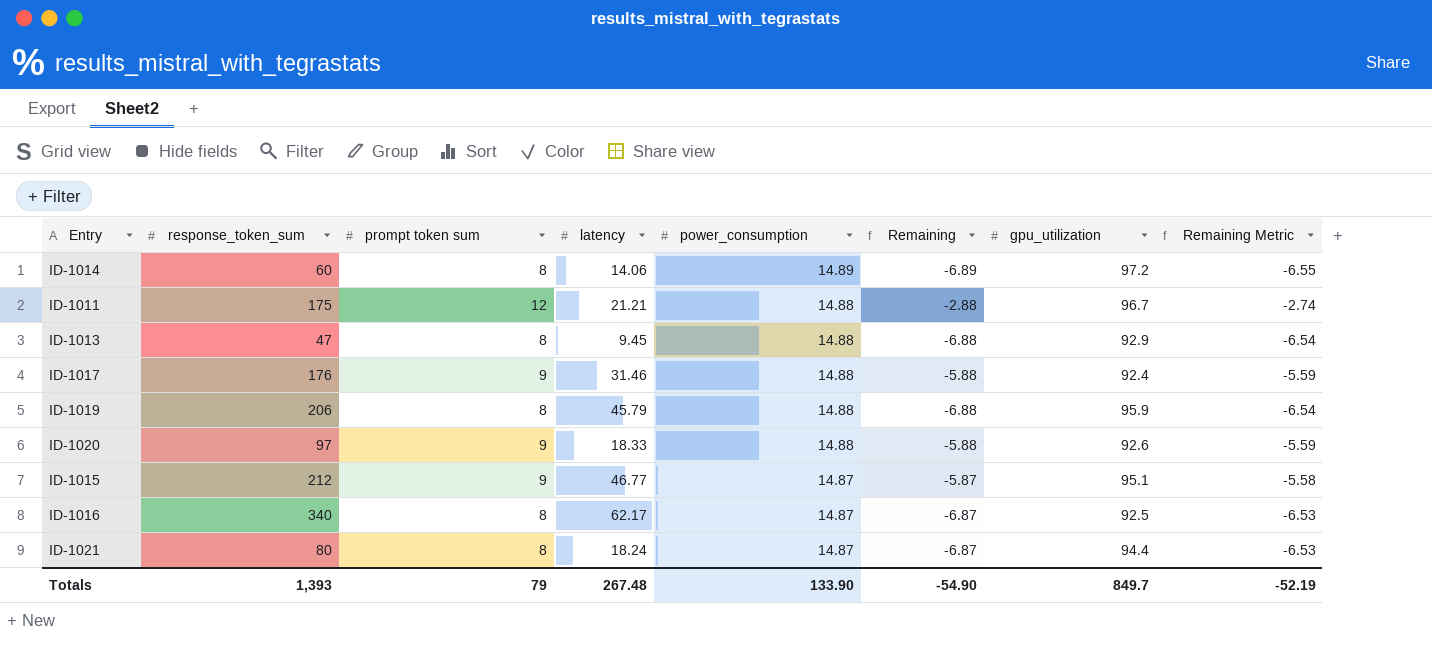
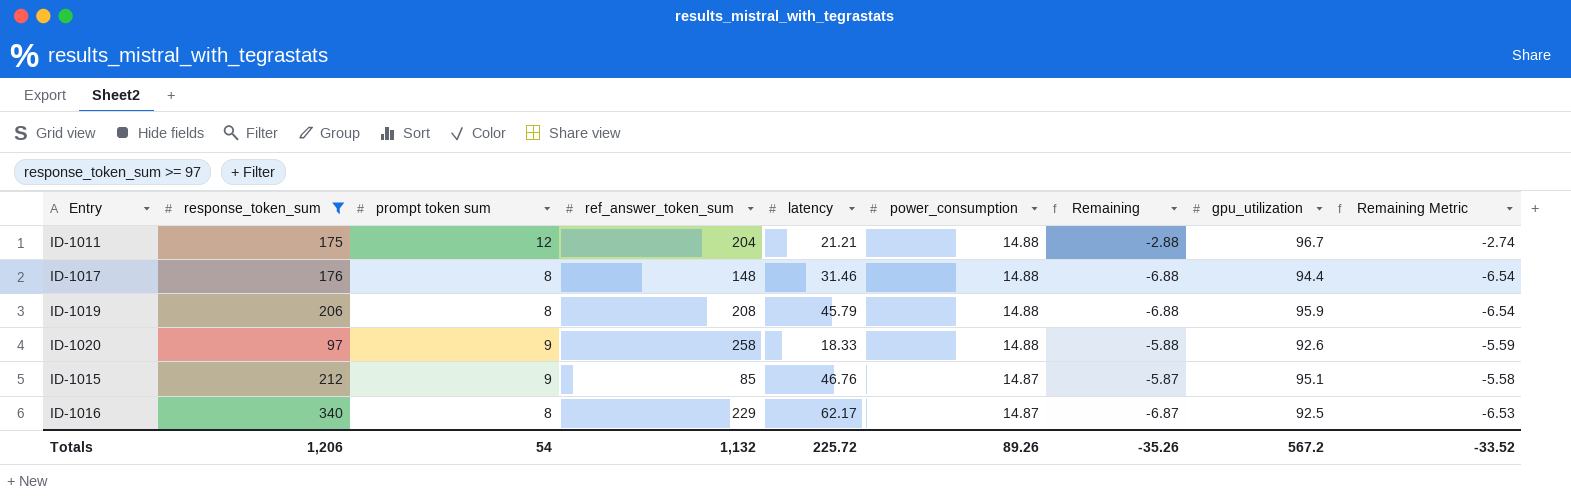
filter: none -> response_token_sum >= 97
column ref_answer_token_sum | position: none -> 4
ID-1017 | prompt token sum: 9 -> 8
ID-1017 | Remaining: -5.88 -> -6.88
ID-1017 | gpu_utilization: 92.4 -> 94.4
ID-1017 | Remaining Metric: -5.59 -> -6.54
ID-1015 | latency: 46.77 -> 46.76
Totals | response_token_sum: 1,393 -> 1,206
Totals | prompt token sum: 79 -> 54
Totals | latency: 267.48 -> 225.72
Totals | power_consumption: 133.90 -> 89.26
Totals | Remaining: -54.90 -> -35.26
Totals | gpu_utilization: 849.7 -> 567.2
Totals | Remaining Metric: -52.19 -> -33.52

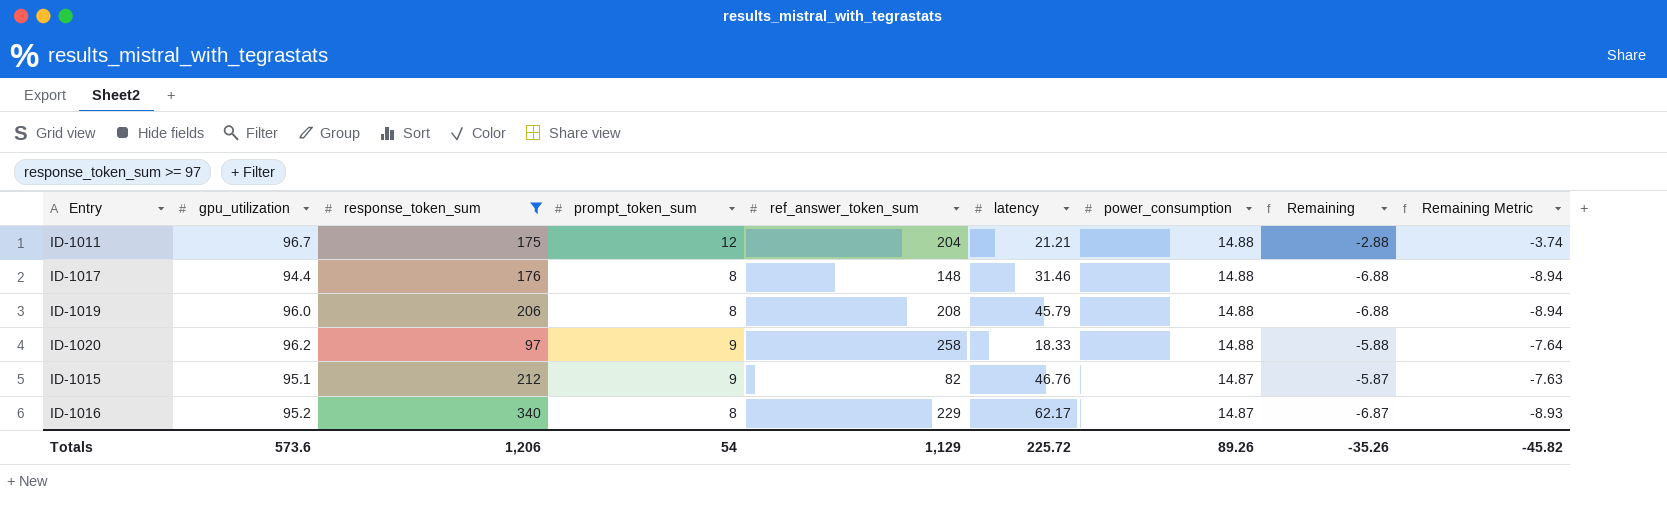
column gpu_utilization | position: 8 -> 2
column name: prompt token sum -> prompt_token_sum
column Remaining Metric | formula: [Remaining] * 0.95 -> [Remaining] * 1.3
ID-1019 | gpu_utilization: 95.9 -> 96.0
ID-1020 | gpu_utilization: 92.6 -> 96.2
ID-1015 | ref_answer_token_sum: 85 -> 82
ID-1016 | gpu_utilization: 92.5 -> 95.2
Totals | gpu_utilization: 567.2 -> 573.6
Totals | ref_answer_token_sum: 1,132 -> 1,129
Totals | Remaining Metric: -33.52 -> -45.82

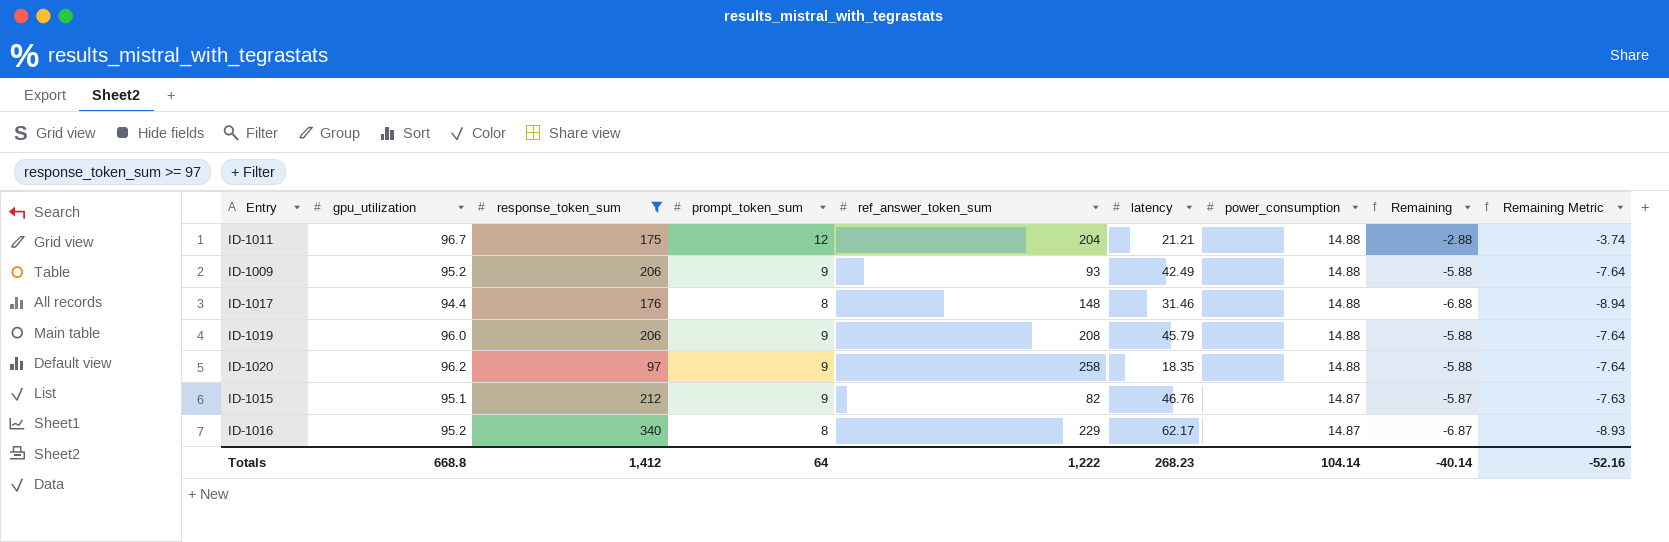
row ID-1009: none -> 95.2 | 206 | 9 | 93 | 42.49 | 14.88 | -5.88 | -7.64
ID-1019 | prompt_token_sum: 8 -> 9
ID-1019 | Remaining: -6.88 -> -5.88
ID-1019 | Remaining Metric: -8.94 -> -7.64
ID-1020 | latency: 18.33 -> 18.35
Totals | gpu_utilization: 573.6 -> 668.8
Totals | response_token_sum: 1,206 -> 1,412
Totals | prompt_token_sum: 54 -> 64
Totals | ref_answer_token_sum: 1,129 -> 1,222
Totals | latency: 225.72 -> 268.23
Totals | power_consumption: 89.26 -> 104.14
Totals | Remaining: -35.26 -> -40.14
Totals | Remaining Metric: -45.82 -> -52.16

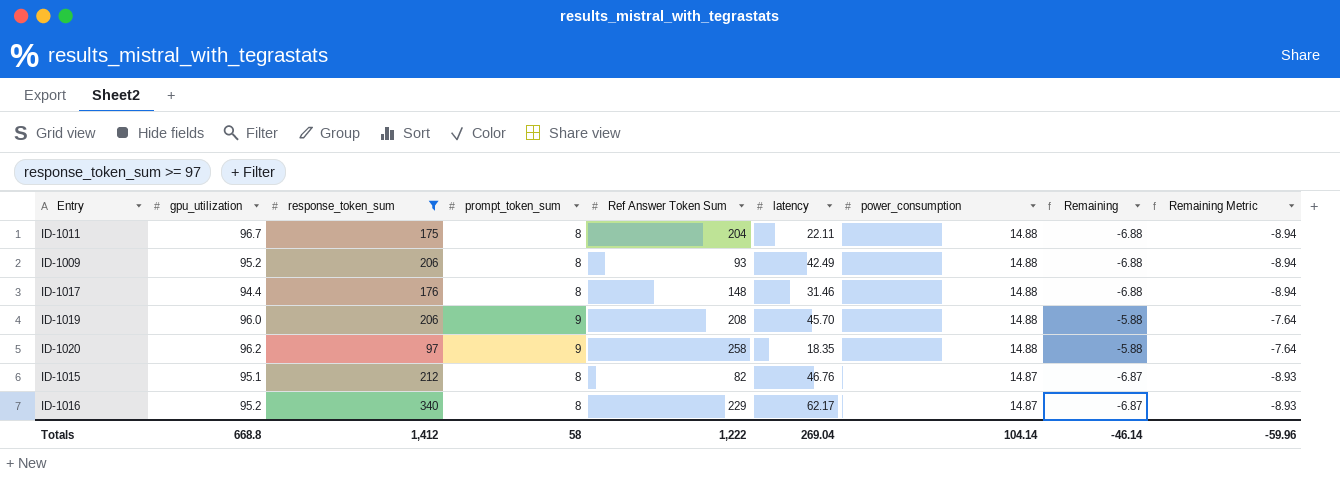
column name: ref_answer_token_sum -> Ref Answer Token Sum
ID-1011 | prompt_token_sum: 12 -> 8
ID-1011 | latency: 21.21 -> 22.11
ID-1011 | Remaining: -2.88 -> -6.88
ID-1011 | Remaining Metric: -3.74 -> -8.94
ID-1009 | prompt_token_sum: 9 -> 8
ID-1009 | Remaining: -5.88 -> -6.88
ID-1009 | Remaining Metric: -7.64 -> -8.94
ID-1019 | latency: 45.79 -> 45.70
ID-1015 | prompt_token_sum: 9 -> 8
ID-1015 | Remaining: -5.87 -> -6.87
ID-1015 | Remaining Metric: -7.63 -> -8.93
Totals | prompt_token_sum: 64 -> 58
Totals | latency: 268.23 -> 269.04
Totals | Remaining: -40.14 -> -46.14
Totals | Remaining Metric: -52.16 -> -59.96

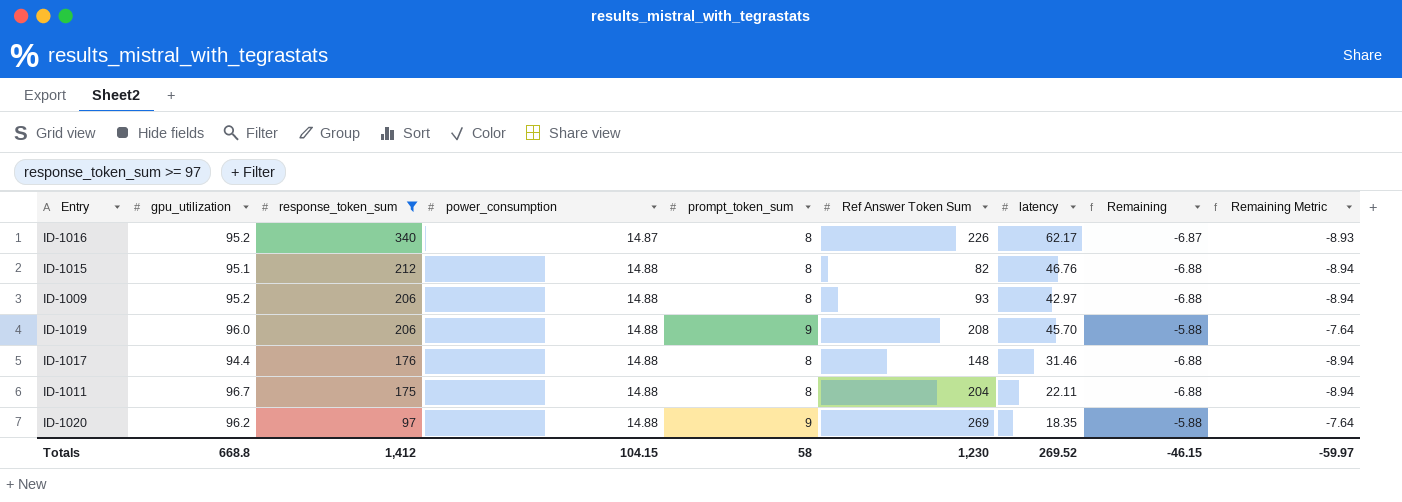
row order: power_consumption descending -> response_token_sum descending
column power_consumption | position: 7 -> 4
ID-1016 | Ref Answer Token Sum: 229 -> 226
ID-1015 | power_consumption: 14.87 -> 14.88
ID-1015 | Remaining: -6.87 -> -6.88
ID-1015 | Remaining Metric: -8.93 -> -8.94
ID-1009 | latency: 42.49 -> 42.97
ID-1020 | Ref Answer Token Sum: 258 -> 269
Totals | power_consumption: 104.14 -> 104.15
Totals | Ref Answer Token Sum: 1,222 -> 1,230
Totals | latency: 269.04 -> 269.52
Totals | Remaining: -46.14 -> -46.15
Totals | Remaining Metric: -59.96 -> -59.97

